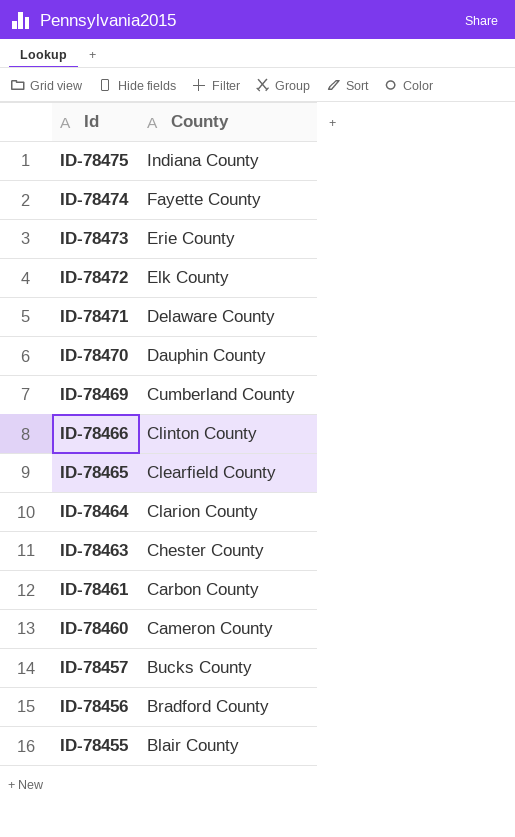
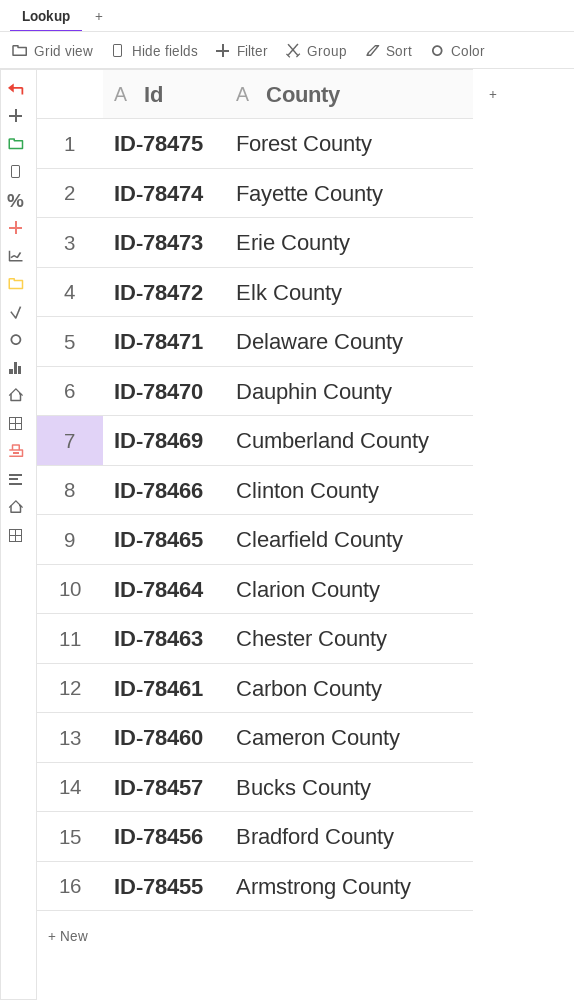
ID-78475 | County: Indiana County -> Forest County
ID-78455 | County: Blair County -> Armstrong County

